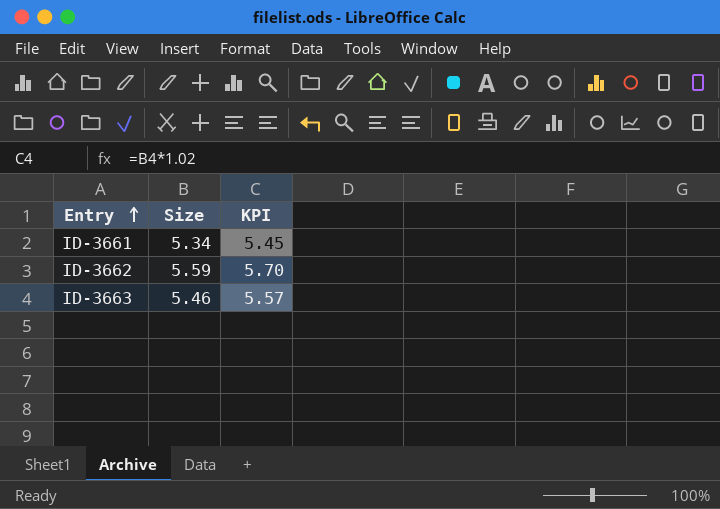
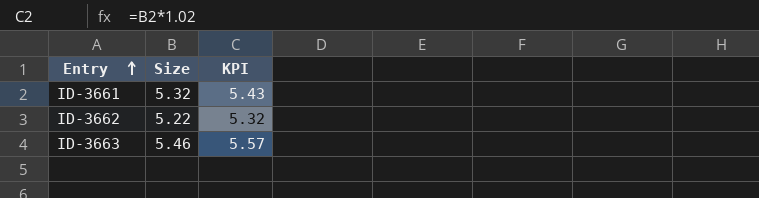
ID-3661 | Size: 5.34 -> 5.32
ID-3661 | KPI: 5.45 -> 5.43
ID-3662 | Size: 5.59 -> 5.22
ID-3662 | KPI: 5.70 -> 5.32

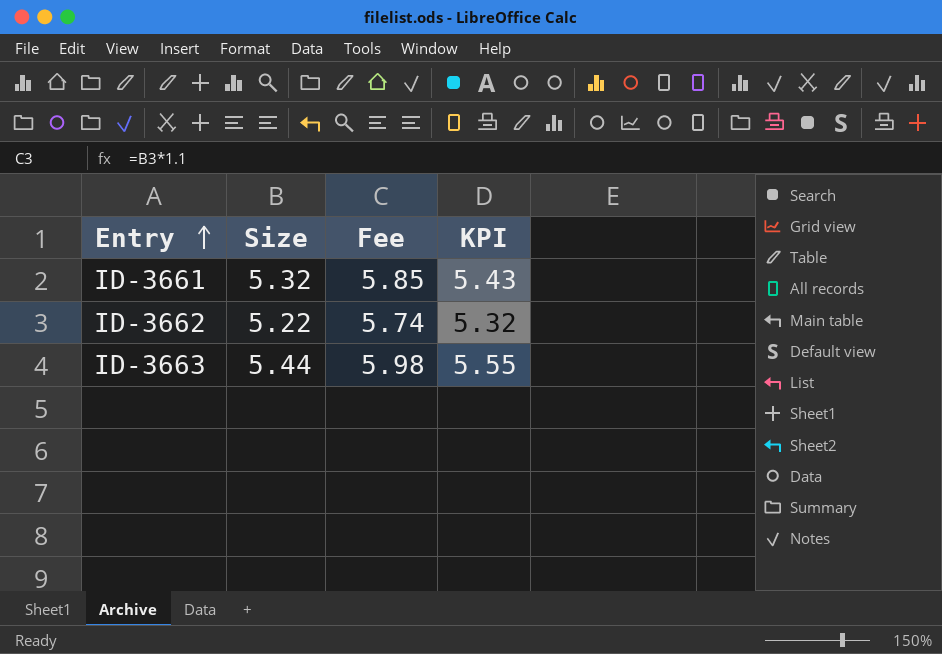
column Fee | formula: none -> [Size] * 1.1
ID-3663 | Size: 5.46 -> 5.44
ID-3663 | KPI: 5.57 -> 5.55

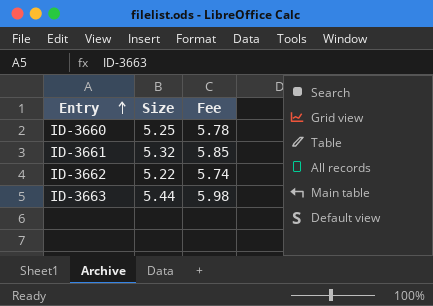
column KPI | formula: [Size] * 1.02 -> none
row ID-3660: none -> 5.25 | 5.78

